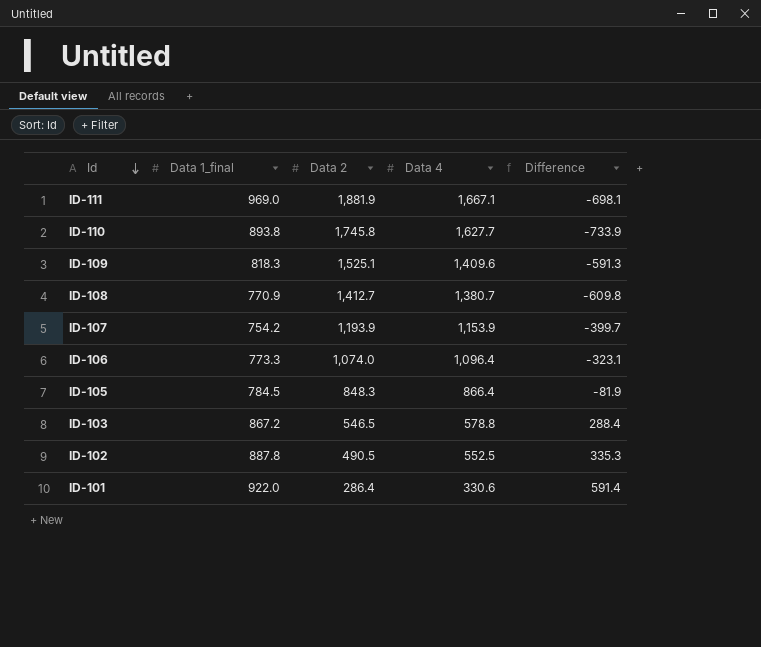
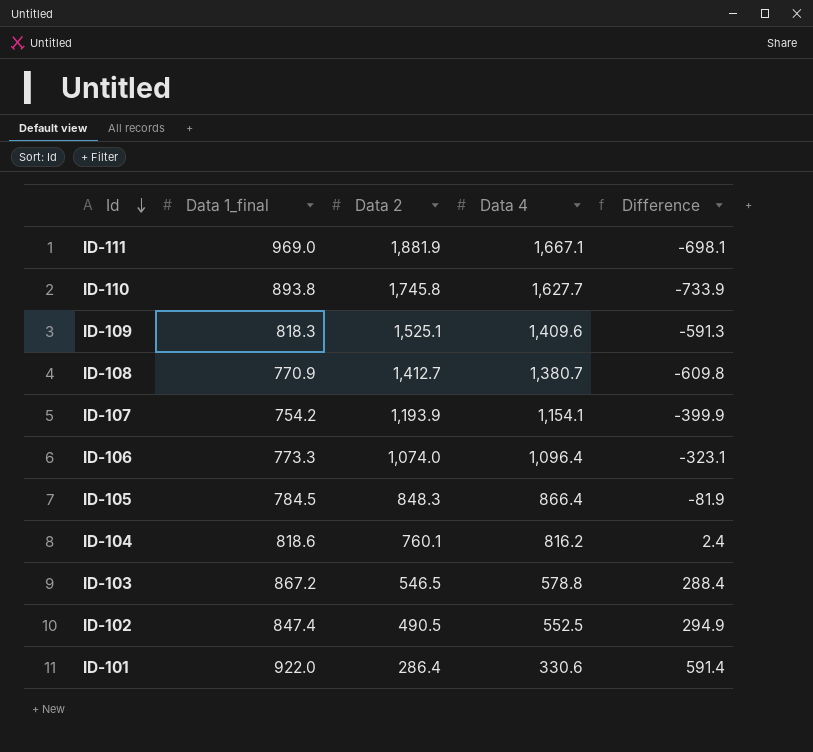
ID-107 | Data 4: 1,153.9 -> 1,154.1
ID-107 | Difference: -399.7 -> -399.9
row ID-104: none -> 818.6 | 760.1 | 816.2 | 2.4
ID-102 | Data 1_final: 887.8 -> 847.4
ID-102 | Difference: 335.3 -> 294.9

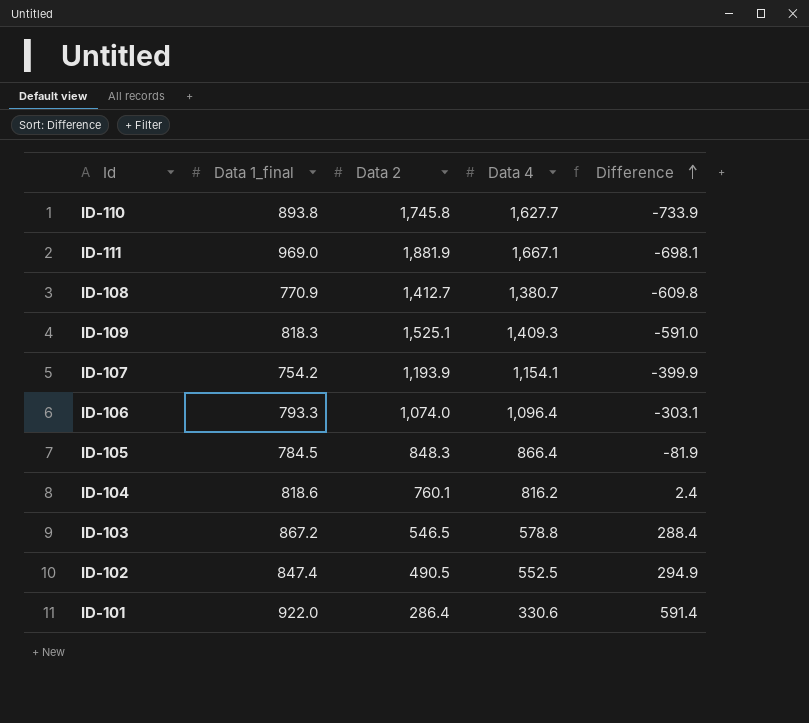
row order: Id descending -> Difference ascending
ID-109 | Data 4: 1,409.6 -> 1,409.3
ID-109 | Difference: -591.3 -> -591.0
ID-106 | Data 1_final: 773.3 -> 793.3
ID-106 | Difference: -323.1 -> -303.1

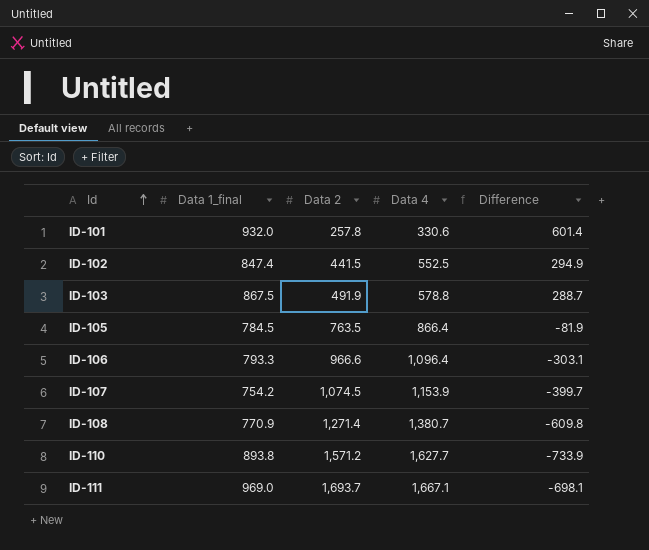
row order: Difference ascending -> Id ascending
row ID-109: 818.3 | 1,525.1 | 1,409.3 | -591.0 -> none
row ID-104: 818.6 | 760.1 | 816.2 | 2.4 -> none
ID-101 | Data 1_final: 922.0 -> 932.0
ID-101 | Data 2: 286.4 -> 257.8
ID-101 | Difference: 591.4 -> 601.4
ID-102 | Data 2: 490.5 -> 441.5
ID-103 | Data 1_final: 867.2 -> 867.5
ID-103 | Data 2: 546.5 -> 491.9
ID-103 | Difference: 288.4 -> 288.7
ID-105 | Data 2: 848.3 -> 763.5
ID-106 | Data 2: 1,074.0 -> 966.6
ID-107 | Data 2: 1,193.9 -> 1,074.5
ID-107 | Data 4: 1,154.1 -> 1,153.9
ID-107 | Difference: -399.9 -> -399.7
ID-108 | Data 2: 1,412.7 -> 1,271.4
ID-110 | Data 2: 1,745.8 -> 1,571.2
ID-111 | Data 2: 1,881.9 -> 1,693.7

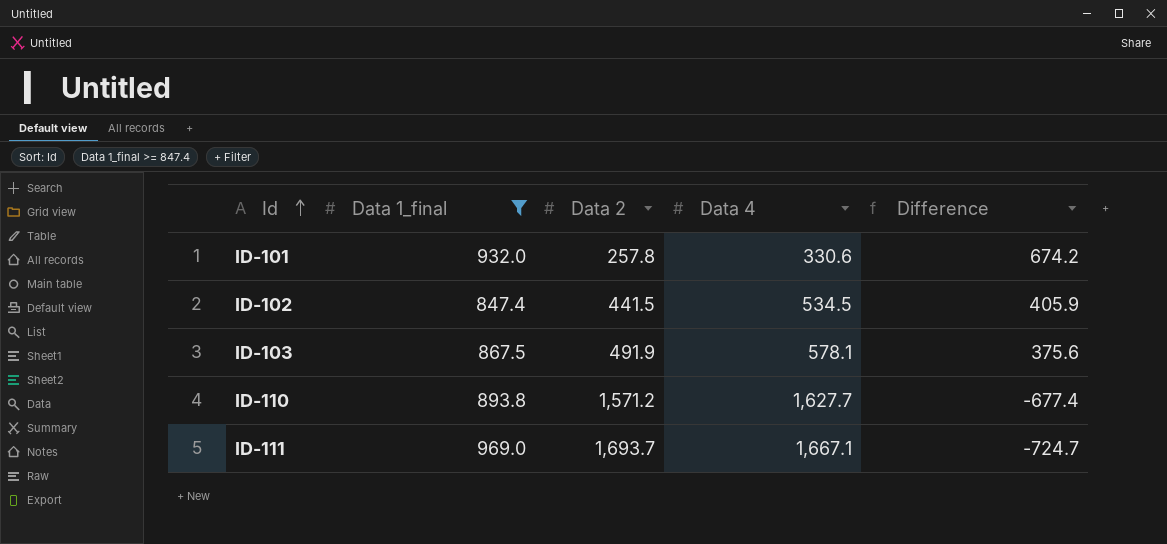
filter: none -> Data 1_final >= 847.4
column Difference | formula: [Data 1_final] - [Data 4] -> [Data 1_final] - [Data 2]
ID-102 | Data 4: 552.5 -> 534.5
ID-103 | Data 4: 578.8 -> 578.1

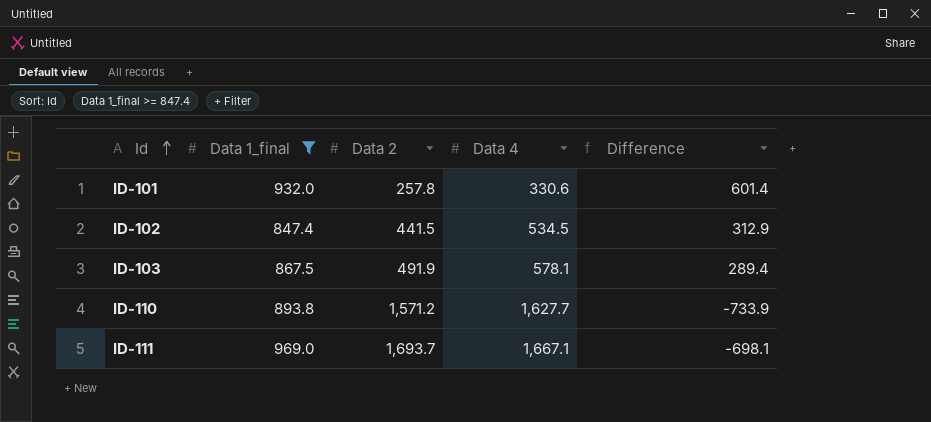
column Difference | formula: [Data 1_final] - [Data 2] -> [Data 1_final] - [Data 4]

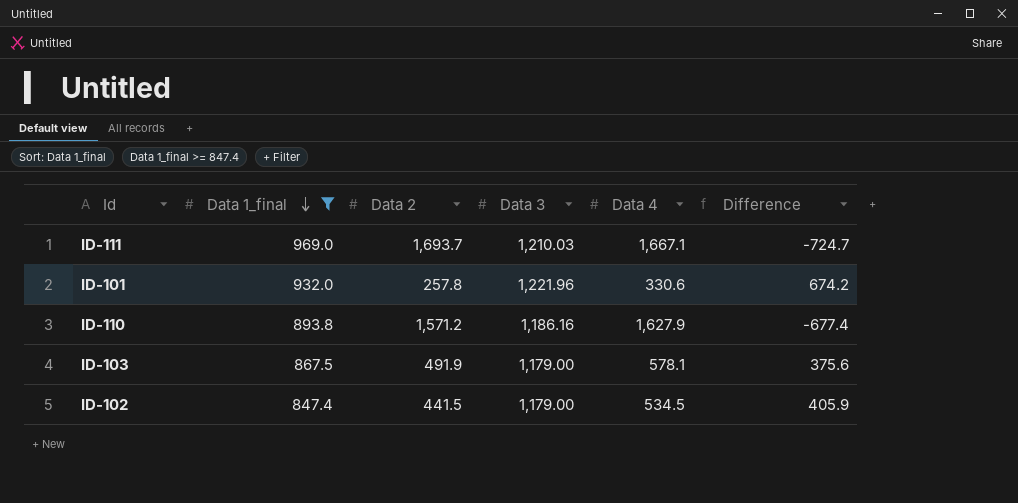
row order: Id ascending -> Data 1_final descending
column Data 3 | position: none -> 4
column Difference | formula: [Data 1_final] - [Data 4] -> [Data 1_final] - [Data 2]
ID-110 | Data 4: 1,627.7 -> 1,627.9

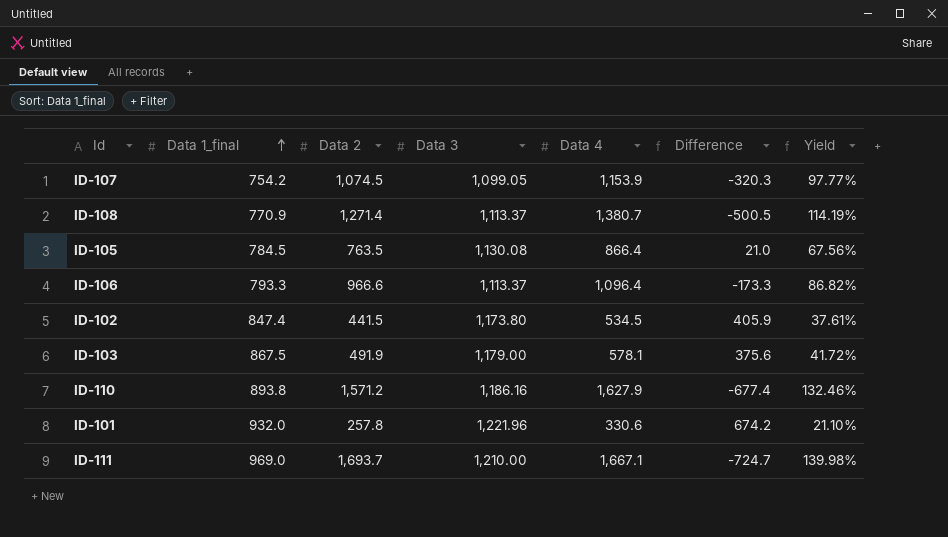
filter: Data 1_final >= 847.4 -> none
row order: Data 1_final descending -> Data 1_final ascending
column Yield | formula: none -> [Data 2] / [Data 3]
ID-102 | Data 3: 1,179.00 -> 1,173.80
ID-111 | Data 3: 1,210.03 -> 1,210.00

